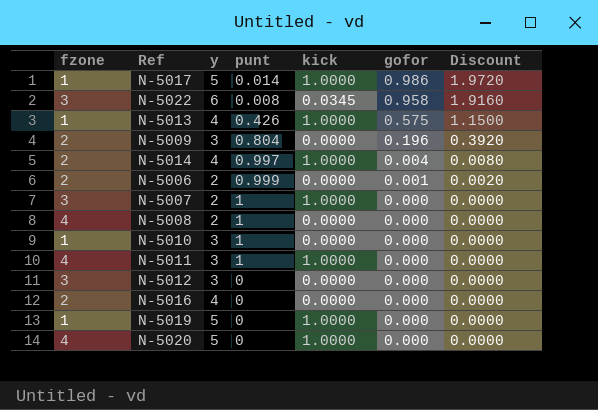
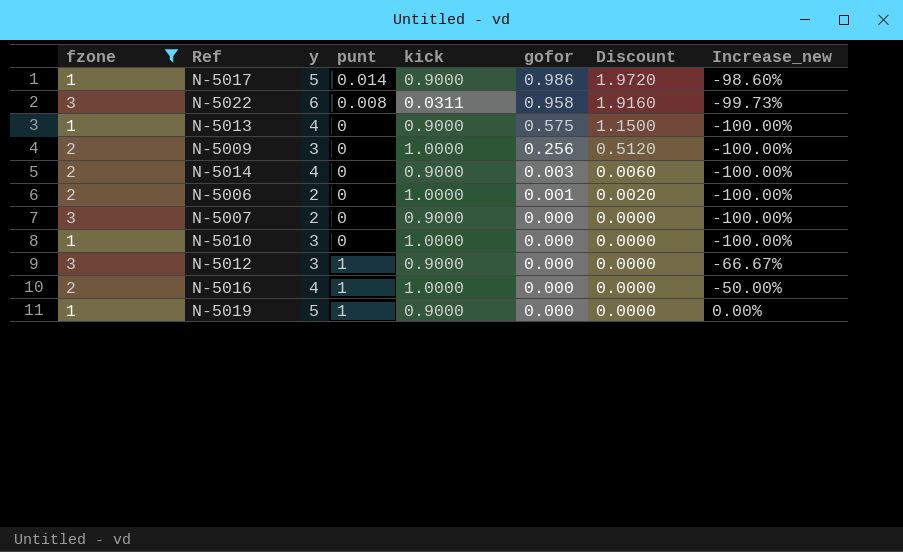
filter: none -> fzone != 4
column Increase_new | formula: none -> ([punt] - [fzone]) / [fzone]
N-5017 | kick: 1.0000 -> 0.9000
N-5022 | kick: 0.0345 -> 0.0311
N-5013 | punt: 0.426 -> 0
N-5013 | kick: 1.0000 -> 0.9000
N-5009 | punt: 0.804 -> 0
N-5009 | kick: 0.0000 -> 1.0000
N-5009 | gofor: 0.196 -> 0.256
N-5009 | Discount: 0.3920 -> 0.5120
N-5014 | punt: 0.997 -> 0
N-5014 | kick: 1.0000 -> 0.9000
N-5014 | gofor: 0.004 -> 0.003
N-5014 | Discount: 0.0080 -> 0.0060
N-5006 | punt: 0.999 -> 0
N-5006 | kick: 0.0000 -> 1.0000
N-5007 | punt: 1 -> 0
N-5007 | kick: 1.0000 -> 0.9000
N-5010 | punt: 1 -> 0
N-5010 | kick: 0.0000 -> 1.0000
N-5012 | punt: 0 -> 1
N-5012 | kick: 0.0000 -> 0.9000
N-5016 | punt: 0 -> 1
N-5016 | kick: 0.0000 -> 1.0000
N-5019 | punt: 0 -> 1
N-5019 | kick: 1.0000 -> 0.9000

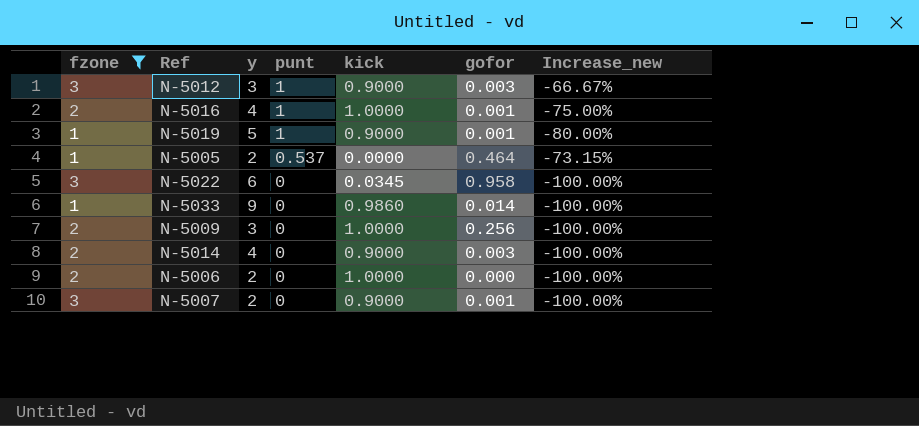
row order: gofor descending -> punt descending
column Discount | formula: [gofor] * 2 -> none
column Increase_new | formula: ([punt] - [fzone]) / [fzone] -> ([punt] - [y]) / [y]
row N-5017: 1 | 5 | 0.014 | 0.9000 | 0.986 | 1.9720 | -98.60% -> none
row N-5013: 1 | 4 | 0 | 0.9000 | 0.575 | 1.1500 | -100.00% -> none
row N-5010: 1 | 3 | 0 | 1.0000 | 0.000 | 0.0000 | -100.00% -> none
N-5012 | gofor: 0.000 -> 0.003
N-5016 | gofor: 0.000 -> 0.001
N-5019 | gofor: 0.000 -> 0.001
row N-5005: none -> 1 | 2 | 0.537 | 0.0000 | 0.464 | -73.15%
N-5022 | punt: 0.008 -> 0
N-5022 | kick: 0.0311 -> 0.0345
row N-5033: none -> 1 | 9 | 0 | 0.9860 | 0.014 | -100.00%
N-5006 | gofor: 0.001 -> 0.000
N-5007 | gofor: 0.000 -> 0.001

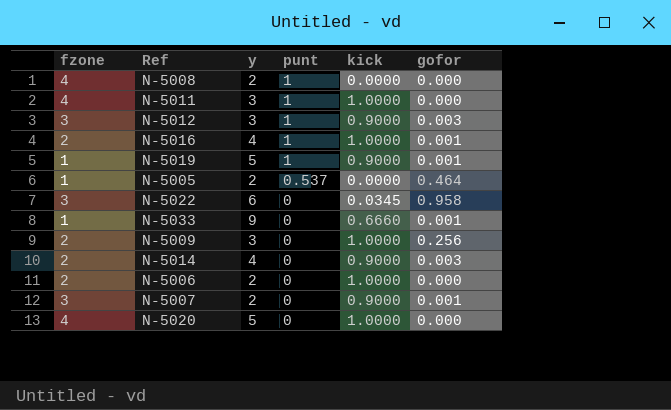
filter: fzone != 4 -> none
column Increase_new | formula: ([punt] - [y]) / [y] -> none
N-5033 | kick: 0.9860 -> 0.6660
N-5033 | gofor: 0.014 -> 0.001

